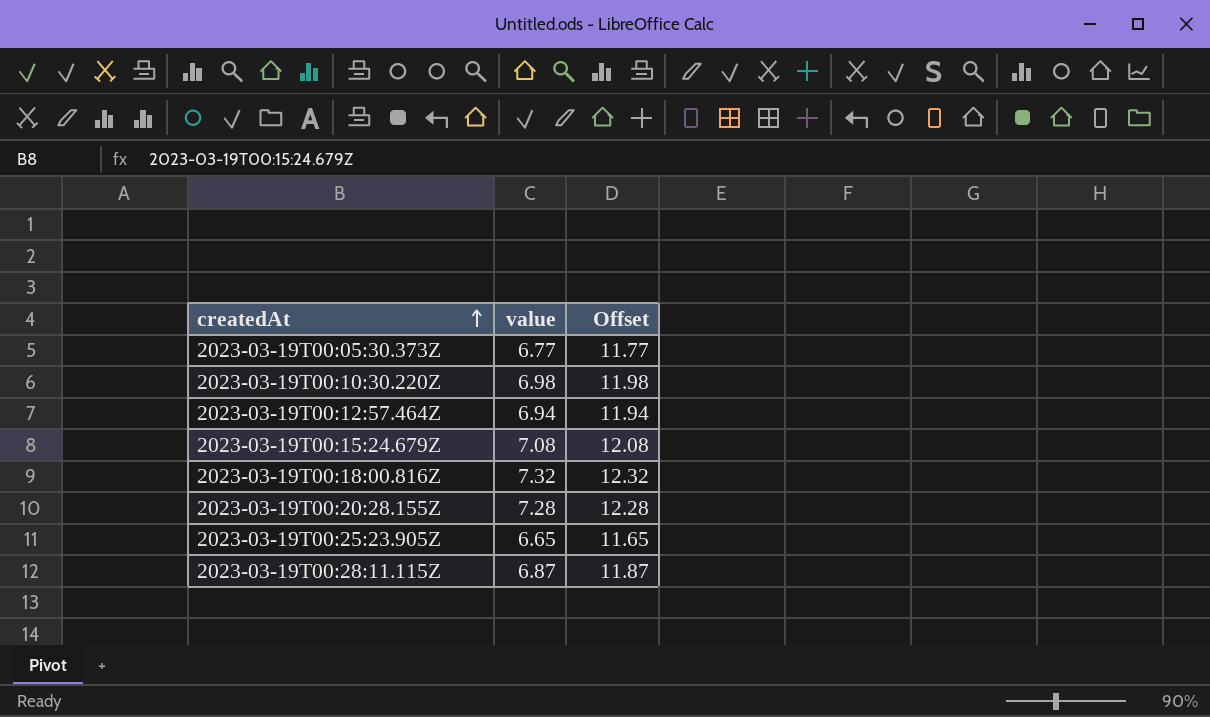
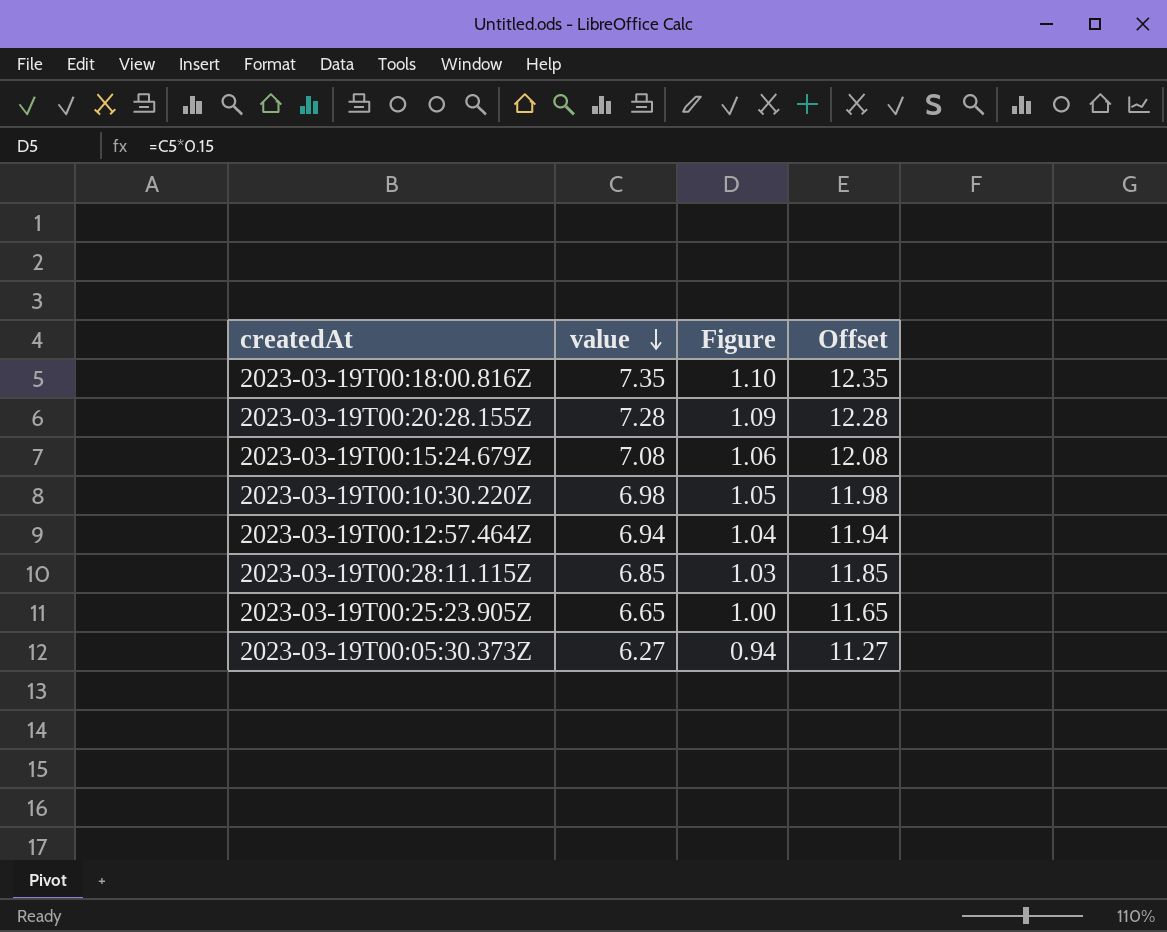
row order: createdAt ascending -> value descending
column Figure | formula: none -> [value] * 0.15
2023-03-19T00:18:00.816Z | value: 7.32 -> 7.35
2023-03-19T00:18:00.816Z | Offset: 12.32 -> 12.35
2023-03-19T00:28:11.115Z | value: 6.87 -> 6.85
2023-03-19T00:28:11.115Z | Offset: 11.87 -> 11.85
2023-03-19T00:05:30.373Z | value: 6.77 -> 6.27
2023-03-19T00:05:30.373Z | Offset: 11.77 -> 11.27

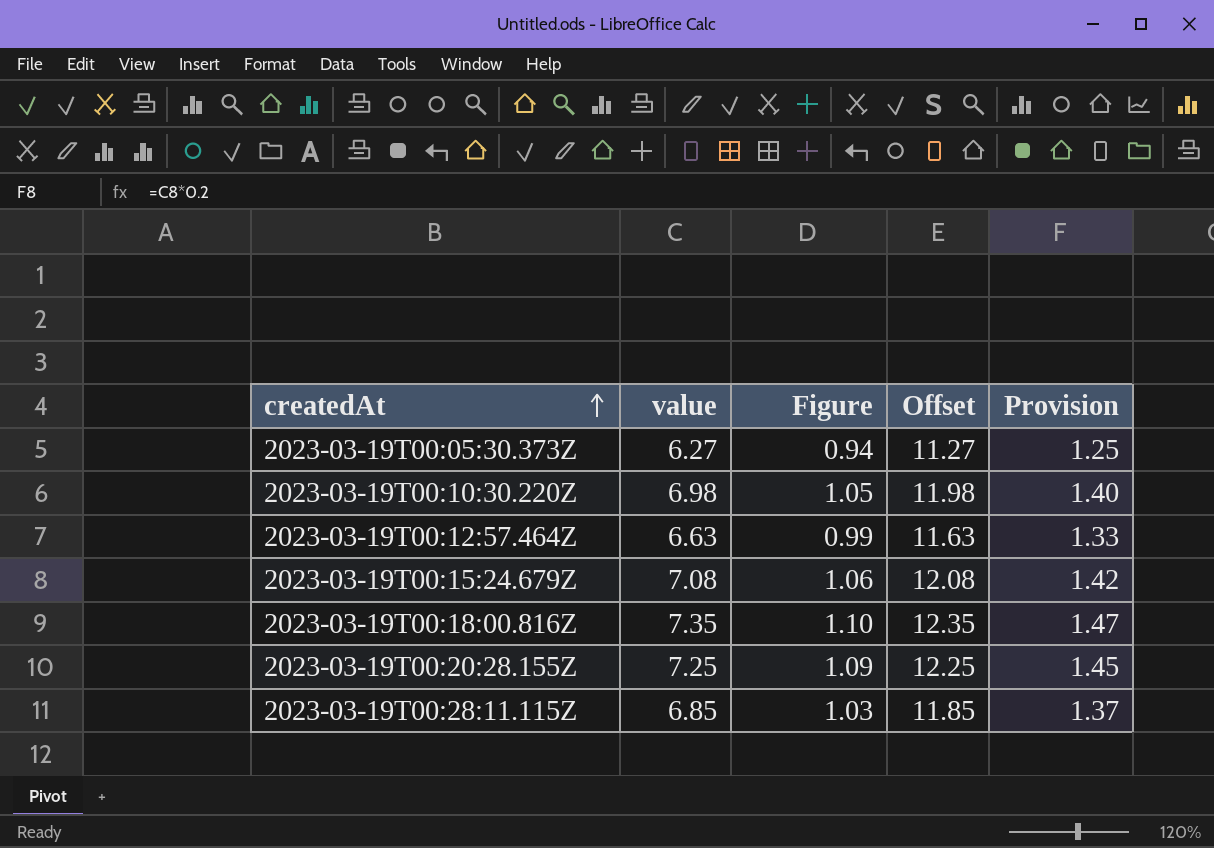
row order: value descending -> createdAt ascending
column Provision | formula: none -> [value] * 0.2
row 2023-03-19T00:25:23.905Z: 6.65 | 1.00 | 11.65 -> none
2023-03-19T00:12:57.464Z | value: 6.94 -> 6.63
2023-03-19T00:12:57.464Z | Figure: 1.04 -> 0.99
2023-03-19T00:12:57.464Z | Offset: 11.94 -> 11.63
2023-03-19T00:20:28.155Z | value: 7.28 -> 7.25
2023-03-19T00:20:28.155Z | Offset: 12.28 -> 12.25

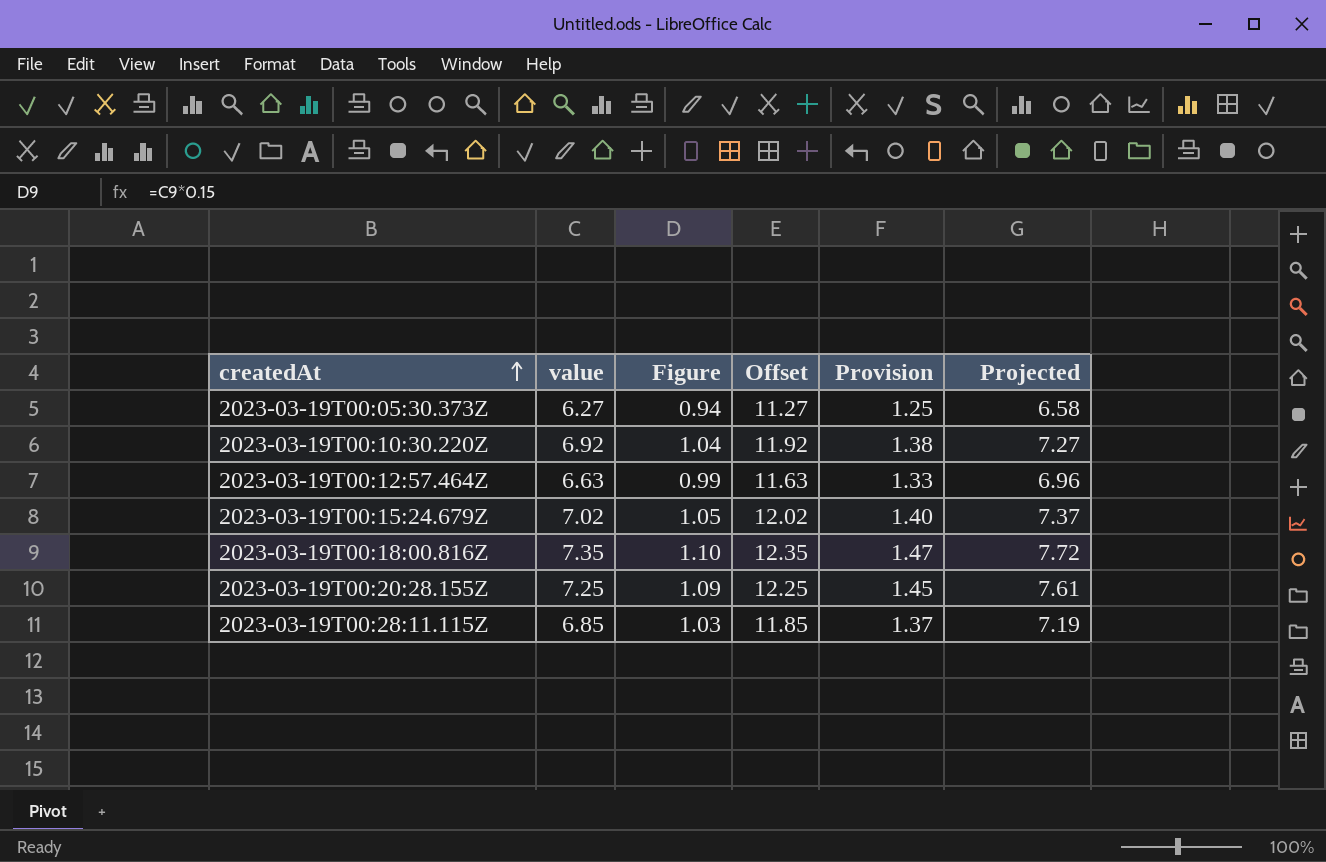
column Projected | formula: none -> [value] * 1.05
2023-03-19T00:10:30.220Z | value: 6.98 -> 6.92
2023-03-19T00:10:30.220Z | Figure: 1.05 -> 1.04
2023-03-19T00:10:30.220Z | Offset: 11.98 -> 11.92
2023-03-19T00:10:30.220Z | Provision: 1.40 -> 1.38
2023-03-19T00:15:24.679Z | value: 7.08 -> 7.02
2023-03-19T00:15:24.679Z | Figure: 1.06 -> 1.05
2023-03-19T00:15:24.679Z | Offset: 12.08 -> 12.02
2023-03-19T00:15:24.679Z | Provision: 1.42 -> 1.40

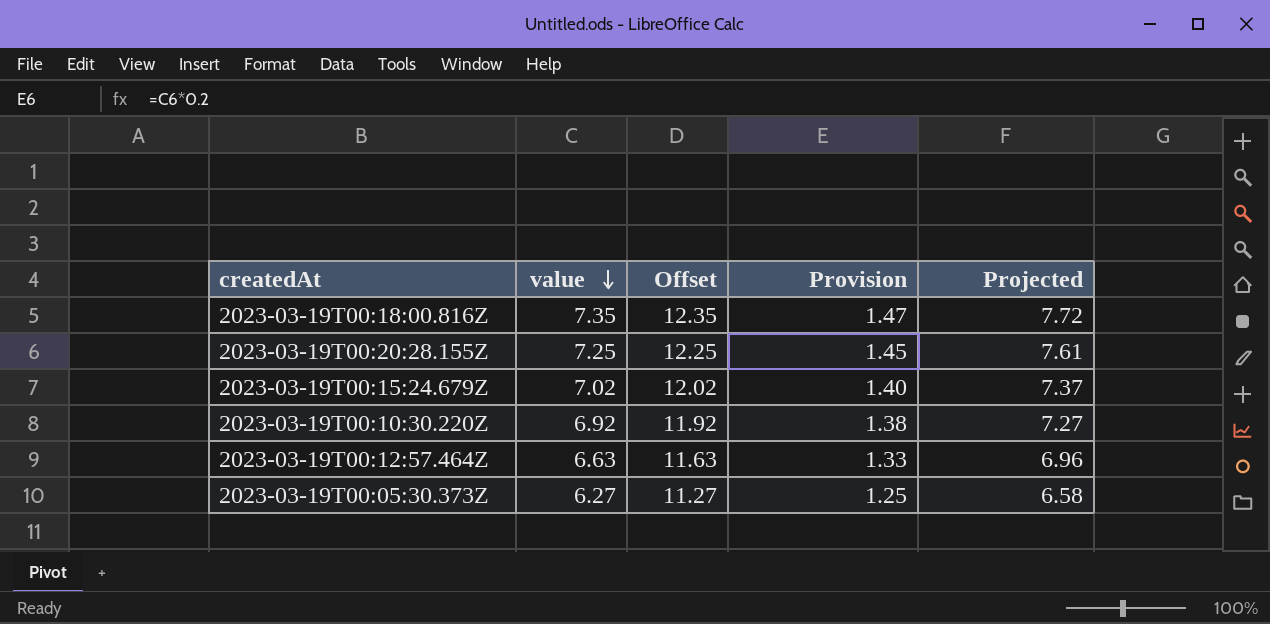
row order: createdAt ascending -> value descending
column Figure | formula: [value] * 0.15 -> none
row 2023-03-19T00:28:11.115Z: 6.85 | 1.03 | 11.85 | 1.37 | 7.19 -> none

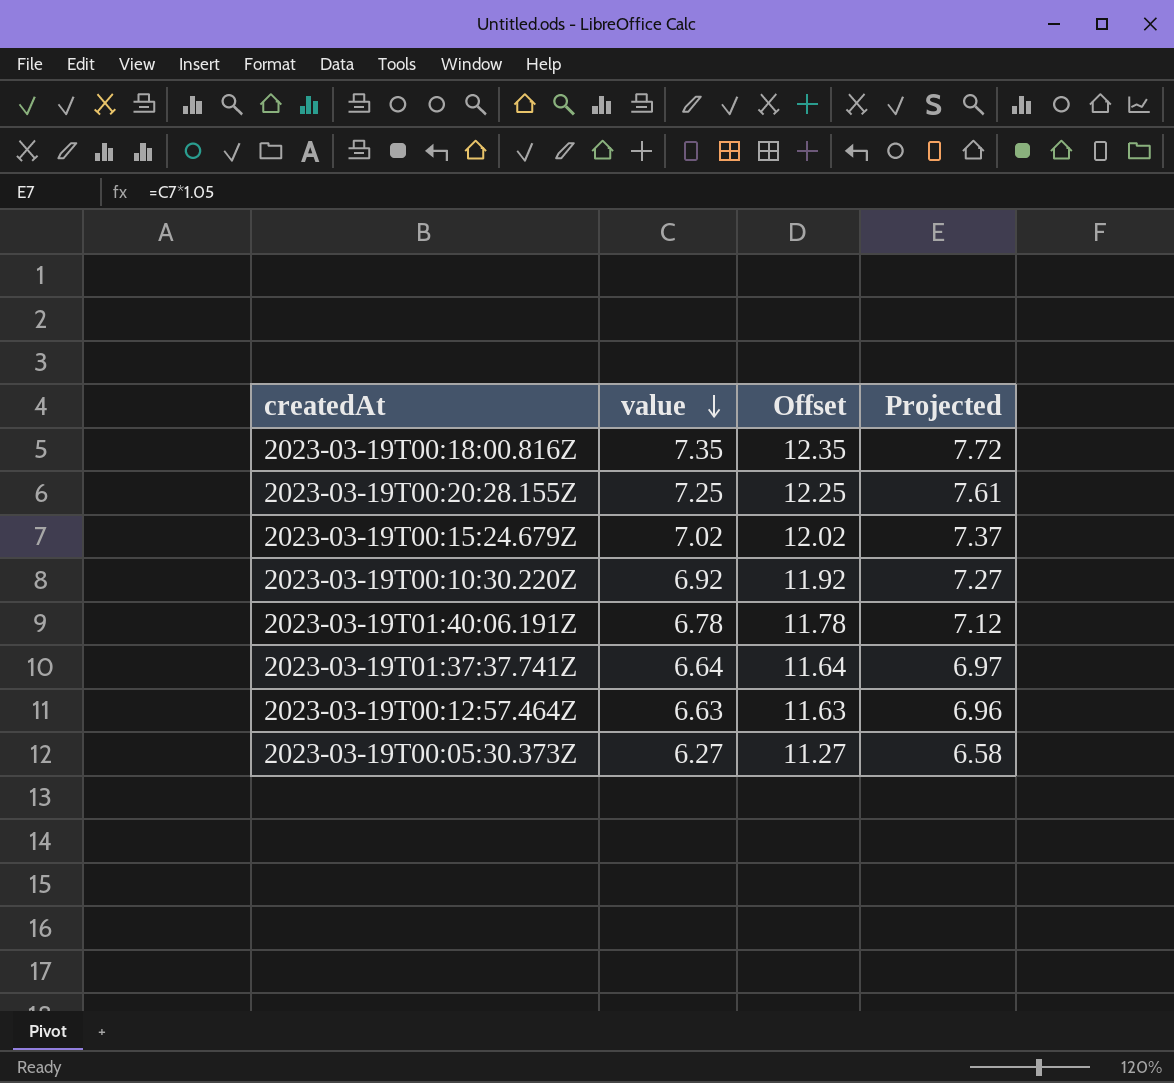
column Provision | formula: [value] * 0.2 -> none
row 2023-03-19T01:40:06.191Z: none -> 6.78 | 11.78 | 7.12
row 2023-03-19T01:37:37.741Z: none -> 6.64 | 11.64 | 6.97

